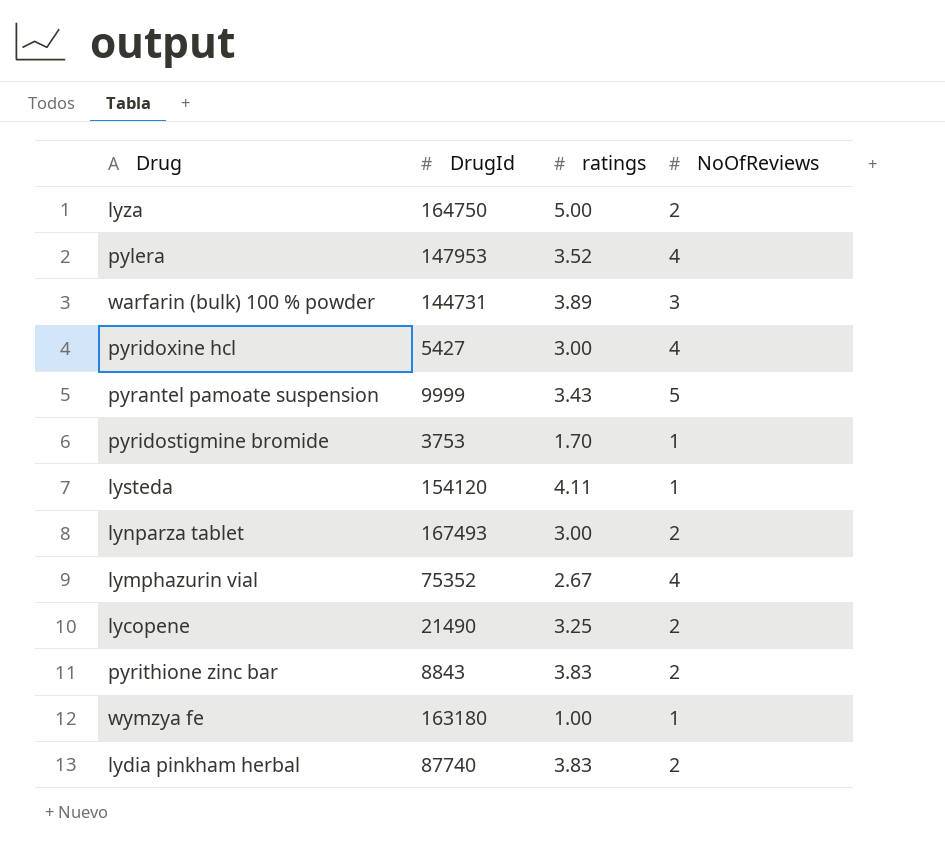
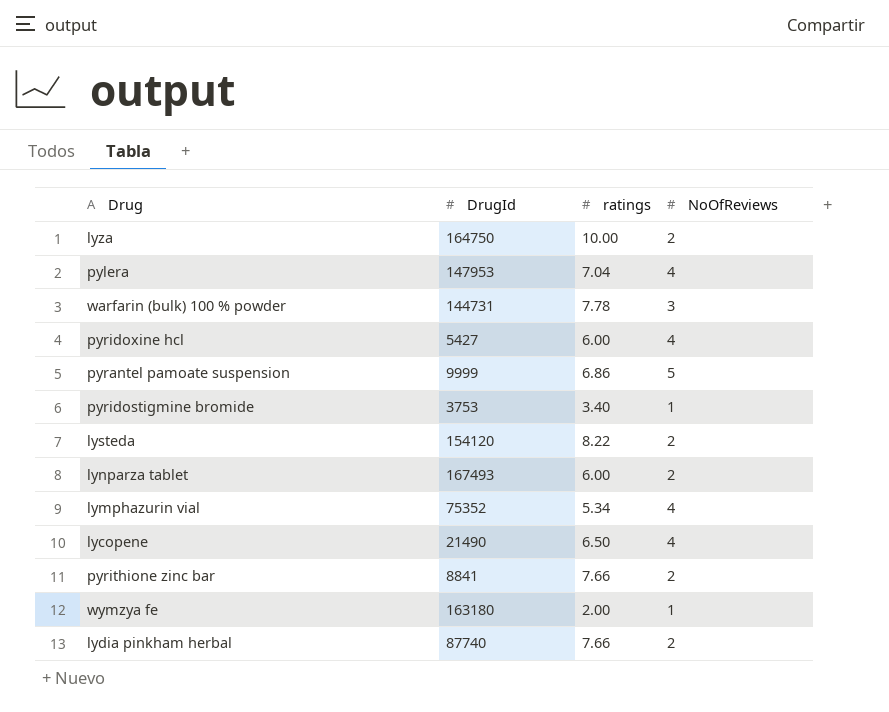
lyza | ratings: 5.00 -> 10.00
pylera | ratings: 3.52 -> 7.04
warfarin (bulk) 100 % powder | ratings: 3.89 -> 7.78
pyridoxine hcl | ratings: 3.00 -> 6.00
pyrantel pamoate suspension | ratings: 3.43 -> 6.86
pyridostigmine bromide | ratings: 1.70 -> 3.40
lysteda | ratings: 4.11 -> 8.22
lysteda | NoOfReviews: 1 -> 2
lynparza tablet | ratings: 3.00 -> 6.00
lymphazurin vial | ratings: 2.67 -> 5.34
lycopene | ratings: 3.25 -> 6.50
lycopene | NoOfReviews: 2 -> 4
pyrithione zinc bar | DrugId: 8843 -> 8841
pyrithione zinc bar | ratings: 3.83 -> 7.66
wymzya fe | ratings: 1.00 -> 2.00
lydia pinkham herbal | ratings: 3.83 -> 7.66

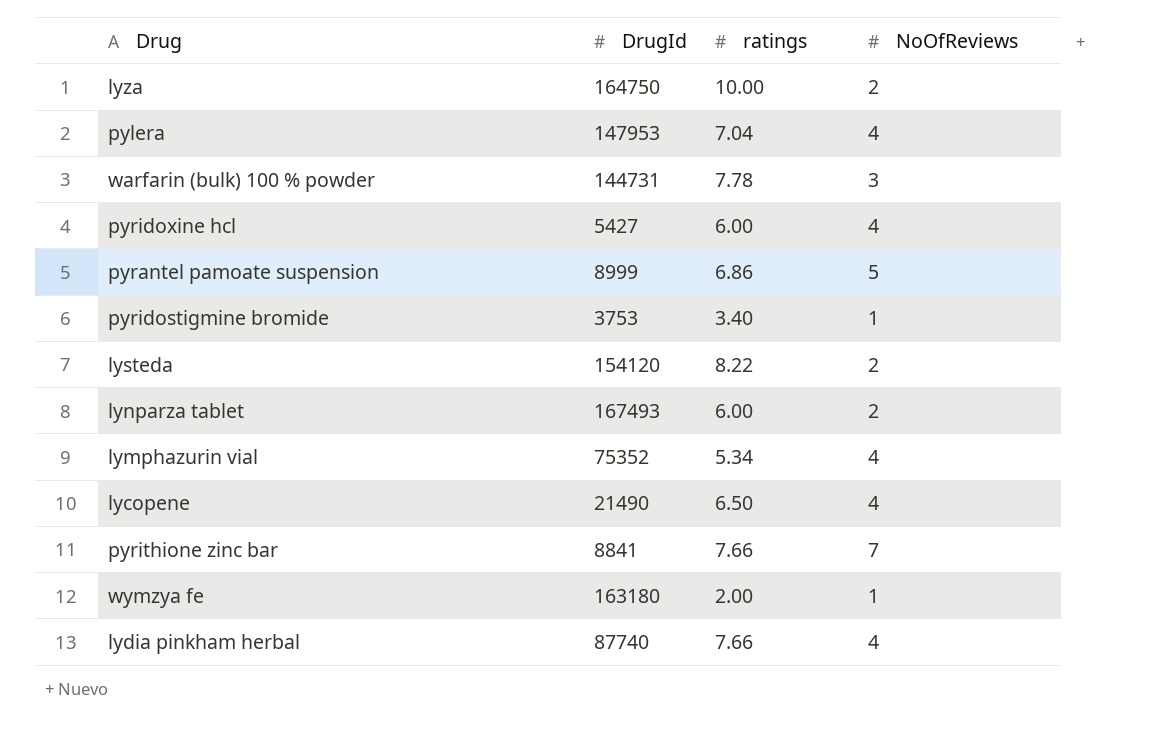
pyrantel pamoate suspension | DrugId: 9999 -> 8999
pyrithione zinc bar | NoOfReviews: 2 -> 7
lydia pinkham herbal | NoOfReviews: 2 -> 4

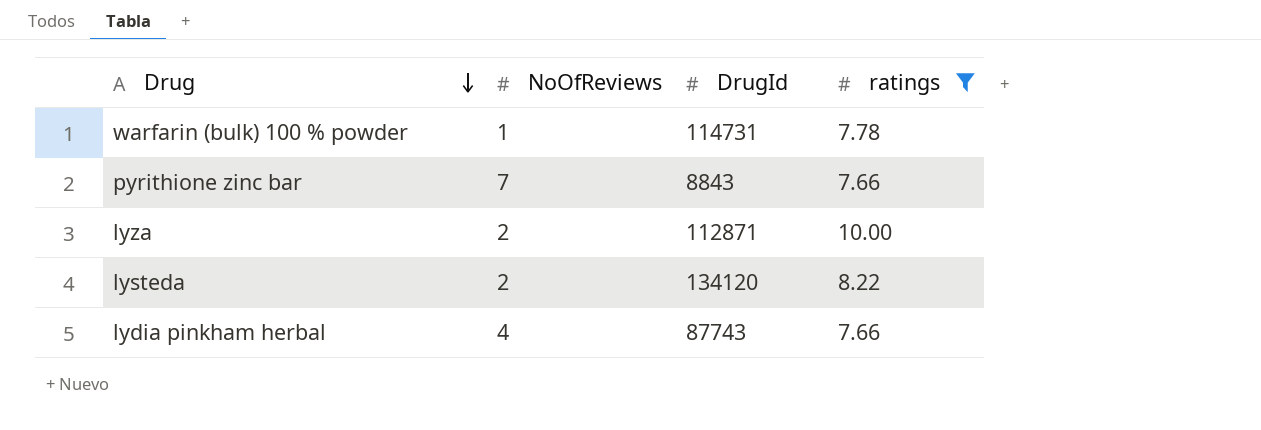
filter: none -> ratings >= 7.66
row order: none -> Drug descending
column NoOfReviews | position: 4 -> 2
warfarin (bulk) 100 % powder | NoOfReviews: 3 -> 1
warfarin (bulk) 100 % powder | DrugId: 144731 -> 114731
pyrithione zinc bar | DrugId: 8841 -> 8843
lyza | DrugId: 164750 -> 112871
lysteda | DrugId: 154120 -> 134120
lydia pinkham herbal | DrugId: 87740 -> 87743

